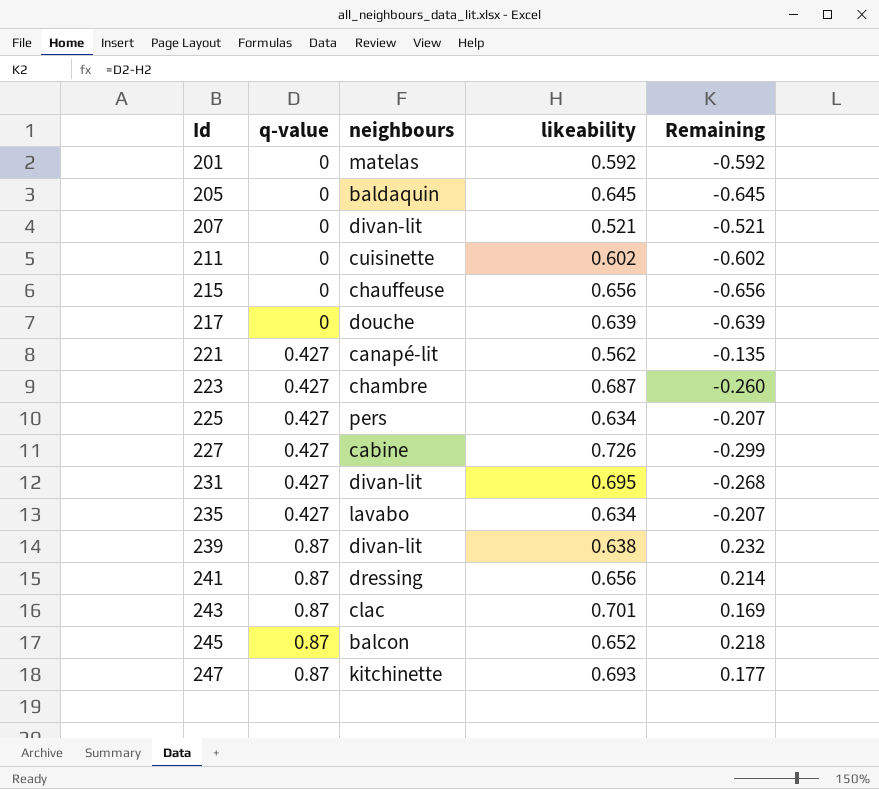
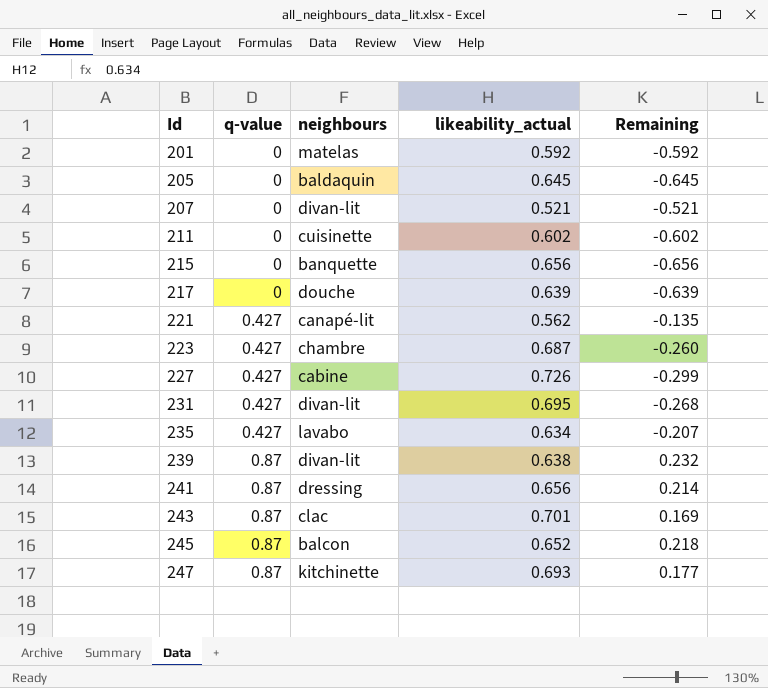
column name: likeability -> likeability_actual
row 225: 0.427 | pers | 0.634 | -0.207 -> none
215 | neighbours: chauffeuse -> banquette

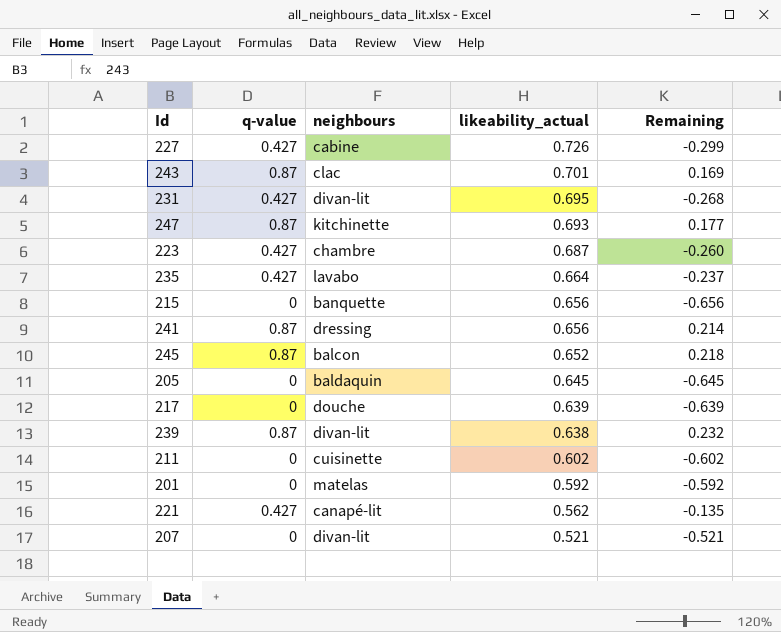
row order: Id ascending -> likeability_actual descending
235 | likeability_actual: 0.634 -> 0.664
235 | Remaining: -0.207 -> -0.237

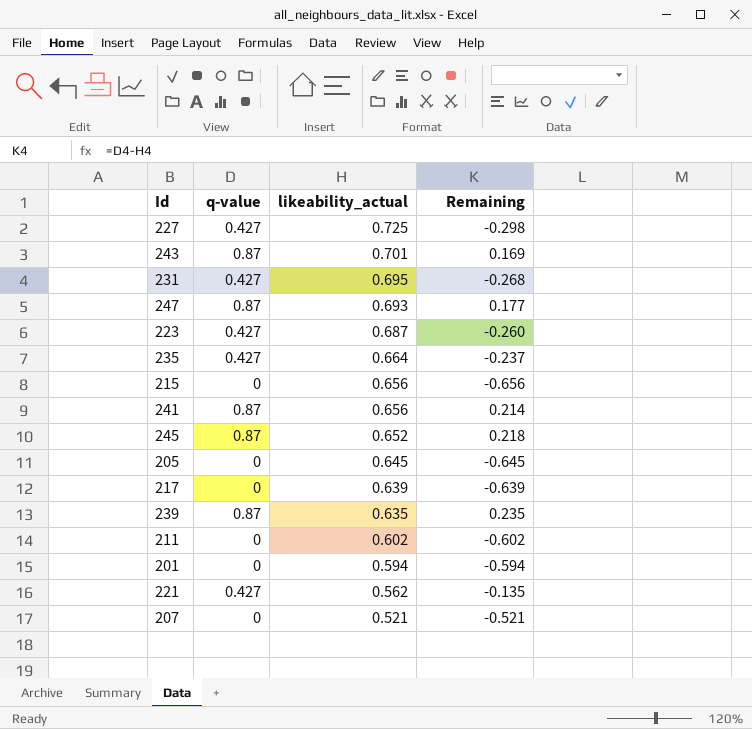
column neighbours | position: 3 -> none
227 | likeability_actual: 0.726 -> 0.725
227 | Remaining: -0.299 -> -0.298
239 | likeability_actual: 0.638 -> 0.635
239 | Remaining: 0.232 -> 0.235
201 | likeability_actual: 0.592 -> 0.594
201 | Remaining: -0.592 -> -0.594

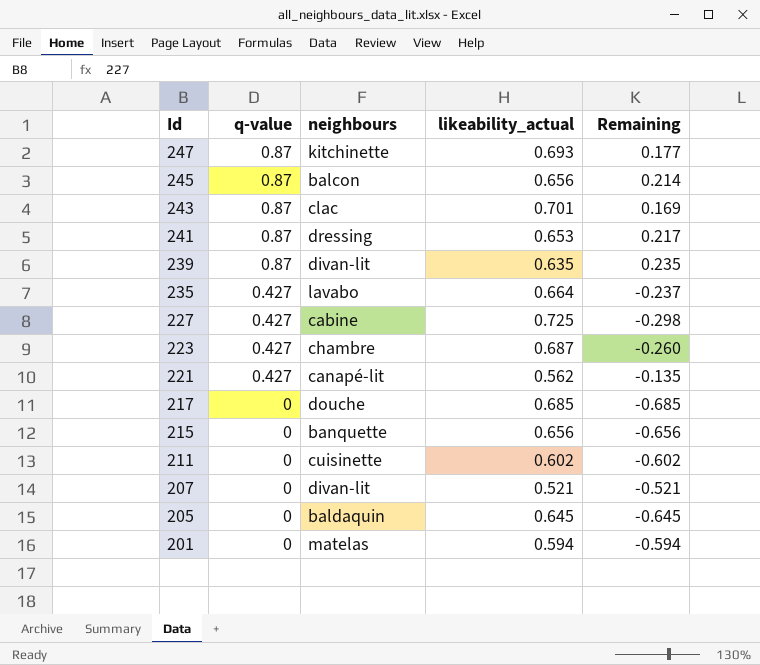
row order: likeability_actual descending -> Id descending
column neighbours | position: none -> 3
row 231: 0.427 | 0.695 | -0.268 -> none
245 | likeability_actual: 0.652 -> 0.656
245 | Remaining: 0.218 -> 0.214
241 | likeability_actual: 0.656 -> 0.653
241 | Remaining: 0.214 -> 0.217
217 | likeability_actual: 0.639 -> 0.685
217 | Remaining: -0.639 -> -0.685

